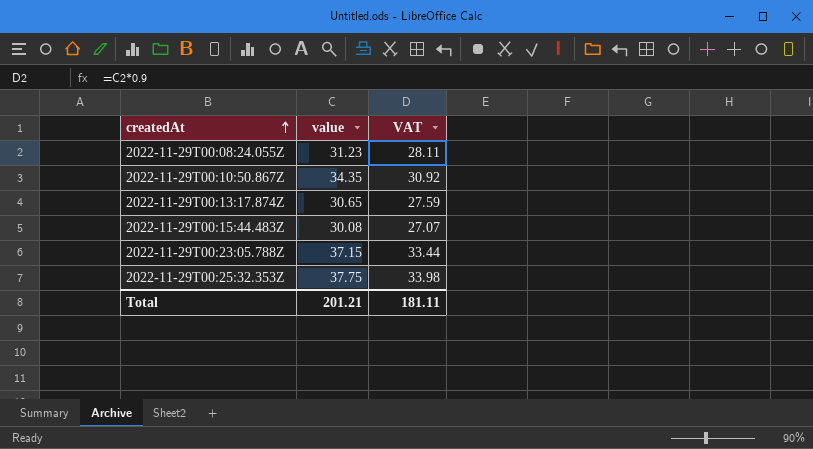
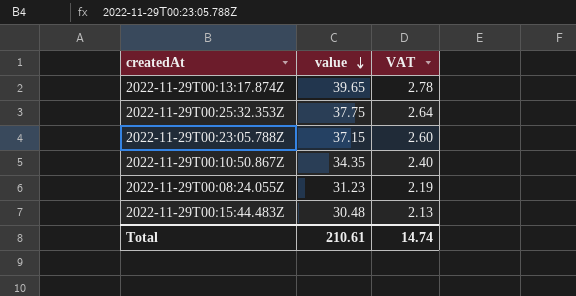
row order: createdAt ascending -> value descending
column VAT | formula: [value] * 0.9 -> [value] * 0.07
2022-11-29T00:13:17.874Z | value: 30.65 -> 39.65
2022-11-29T00:15:44.483Z | value: 30.08 -> 30.48
Total | value: 201.21 -> 210.61
Total | VAT: 181.11 -> 14.74

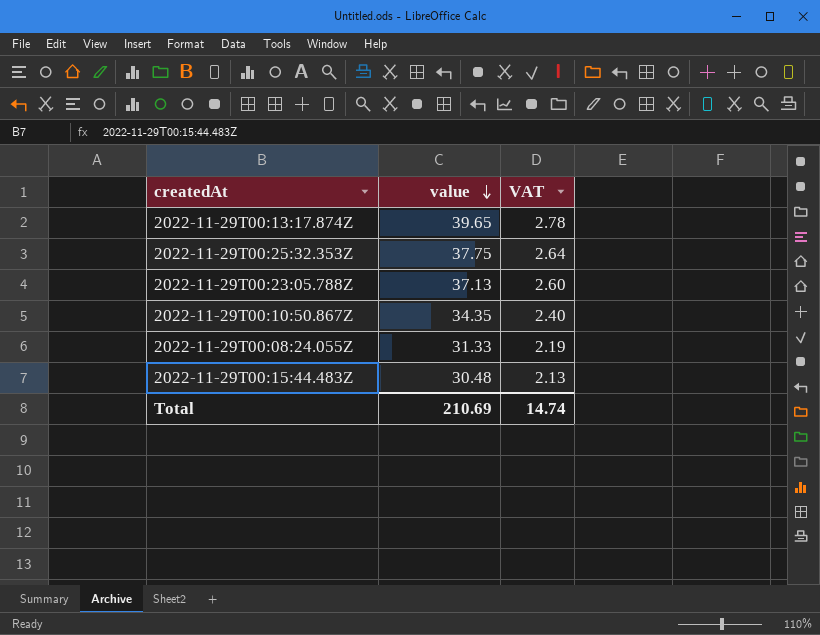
2022-11-29T00:23:05.788Z | value: 37.15 -> 37.13
2022-11-29T00:08:24.055Z | value: 31.23 -> 31.33
Total | value: 210.61 -> 210.69

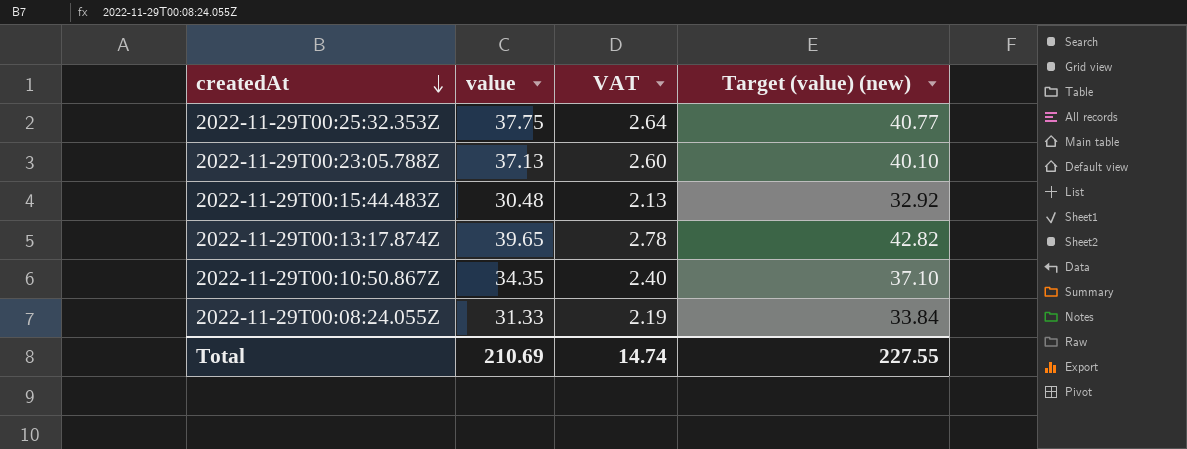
row order: value descending -> createdAt descending
column Target (value) (new) | formula: none -> [value] * 1.08

